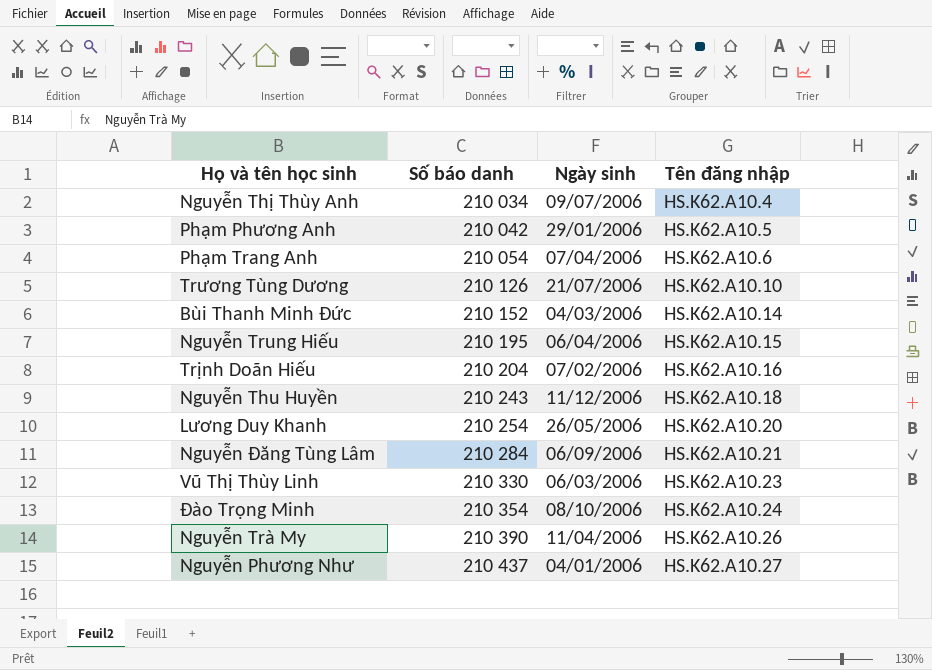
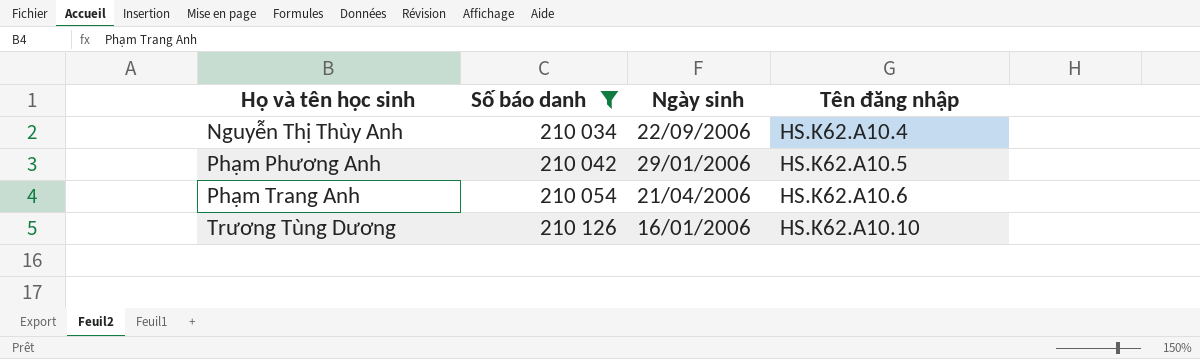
filter: none -> Số báo danh <= 210 126
Nguyễn Thị Thùy Anh | Ngày sinh: 09/07/2006 -> 22/09/2006
Phạm Trang Anh | Ngày sinh: 07/04/2006 -> 21/04/2006
Trương Tùng Dương | Ngày sinh: 21/07/2006 -> 16/01/2006

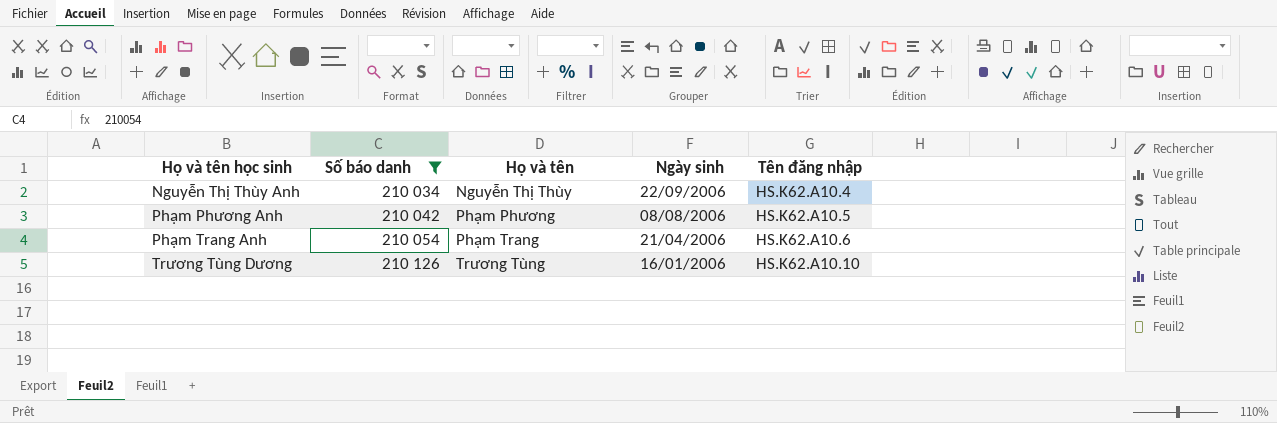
column Họ và tên | position: none -> 3
Phạm Phương Anh | Ngày sinh: 29/01/2006 -> 08/08/2006

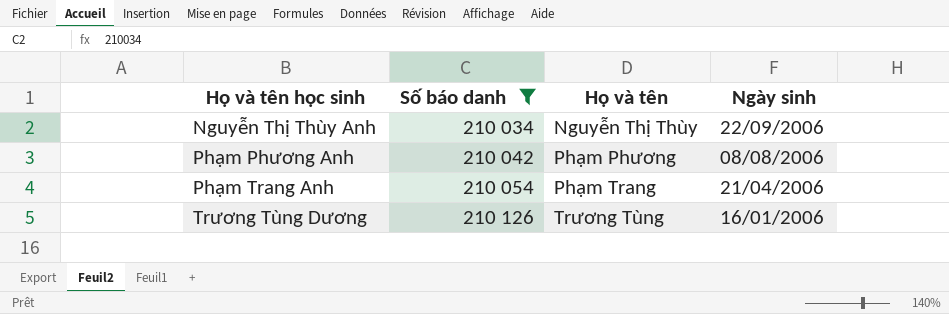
column Tên đăng nhập | position: 5 -> none

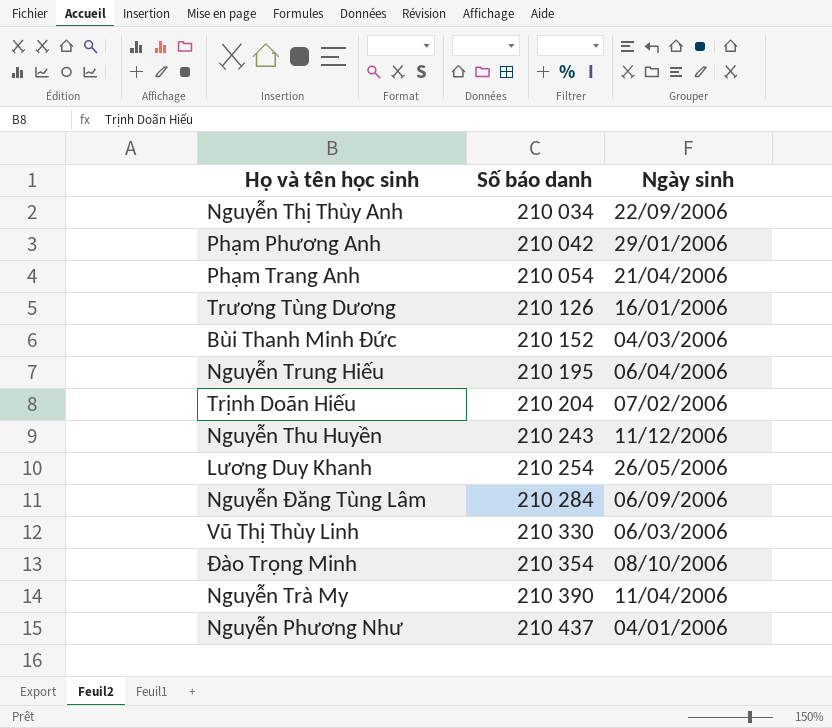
filter: Số báo danh <= 210 126 -> none
column Họ và tên | position: 3 -> none
Phạm Phương Anh | Ngày sinh: 08/08/2006 -> 29/01/2006

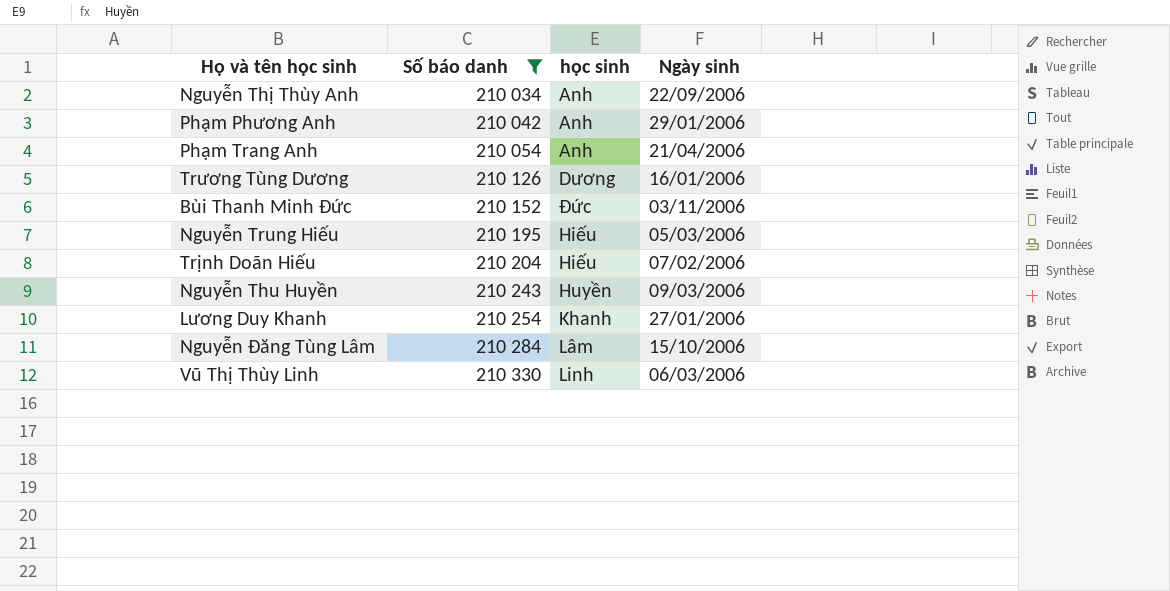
filter: none -> Số báo danh <= 210 330
column học sinh | position: none -> 3
Bùi Thanh Minh Đức | Ngày sinh: 04/03/2006 -> 03/11/2006
Nguyễn Trung Hiếu | Ngày sinh: 06/04/2006 -> 05/03/2006
Nguyễn Thu Huyền | Ngày sinh: 11/12/2006 -> 09/03/2006
Lương Duy Khanh | Ngày sinh: 26/05/2006 -> 27/01/2006
Nguyễn Đăng Tùng Lâm | Ngày sinh: 06/09/2006 -> 15/10/2006

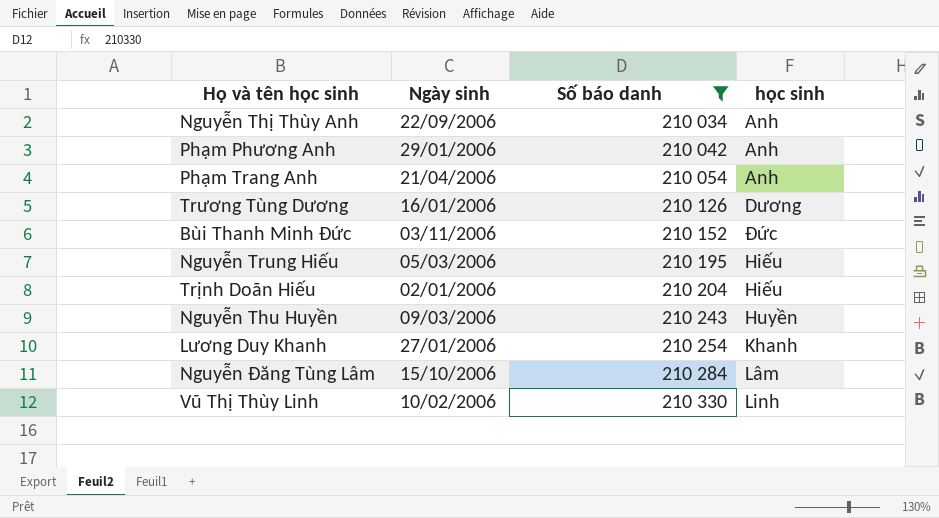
column Ngày sinh | position: 4 -> 2
Trịnh Doãn Hiếu | Ngày sinh: 07/02/2006 -> 02/01/2006
Vũ Thị Thùy Linh | Ngày sinh: 06/03/2006 -> 10/02/2006

